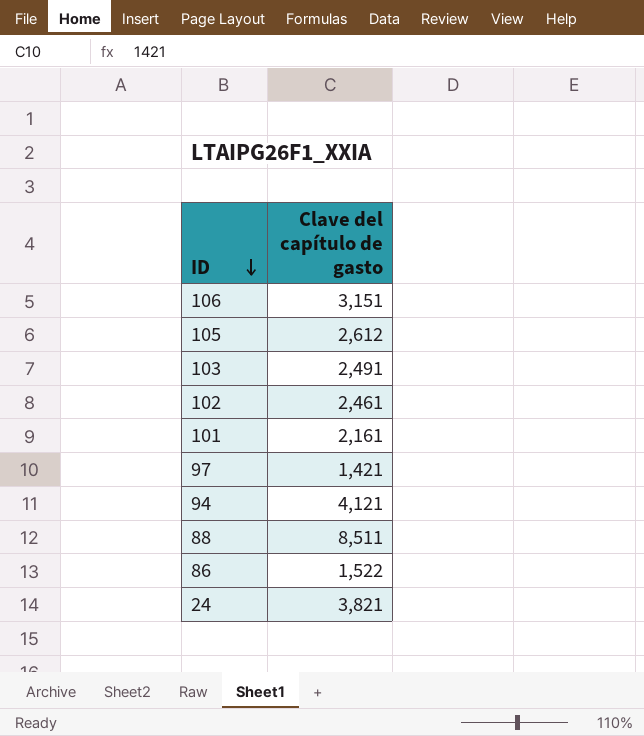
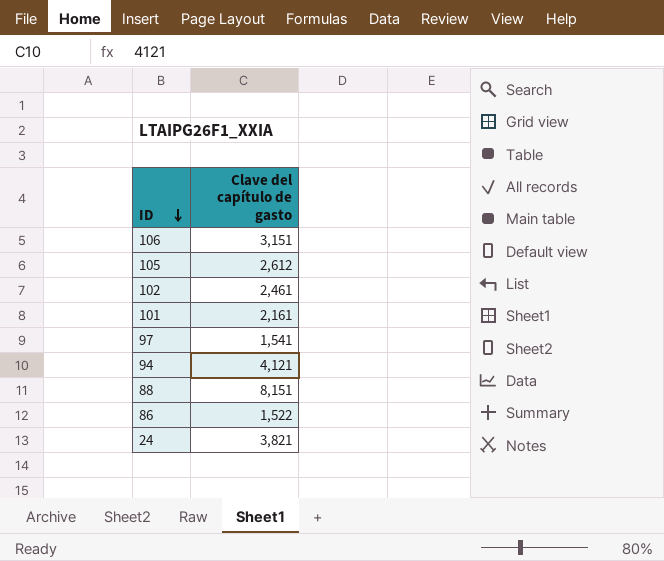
row 103: 2,491 -> none
97 | Clave del capítulo de gasto: 1,421 -> 1,541
88 | Clave del capítulo de gasto: 8,511 -> 8,151

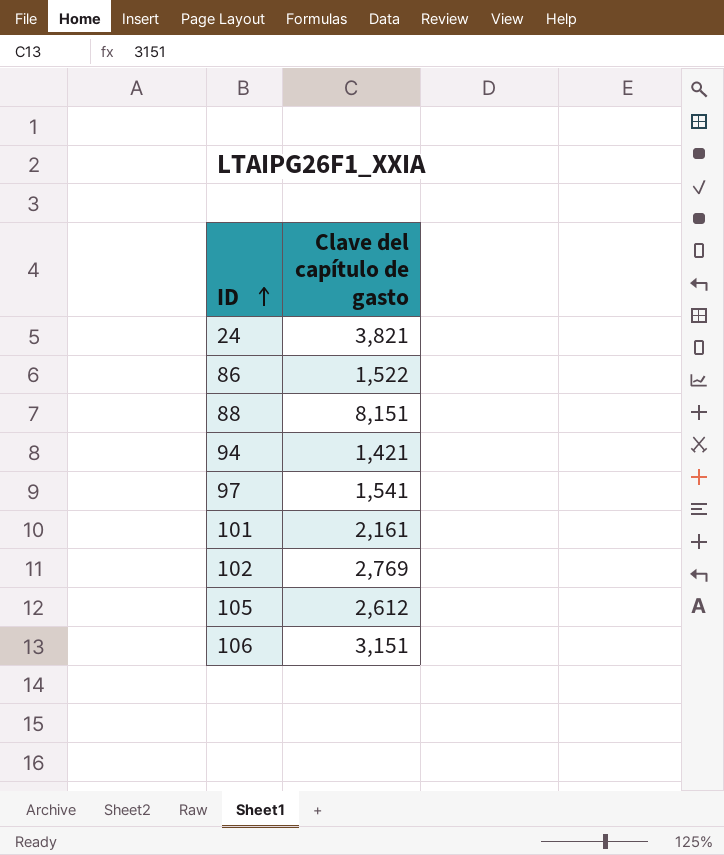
row order: ID descending -> ID ascending
94 | Clave del capítulo de gasto: 4,121 -> 1,421
102 | Clave del capítulo de gasto: 2,461 -> 2,769

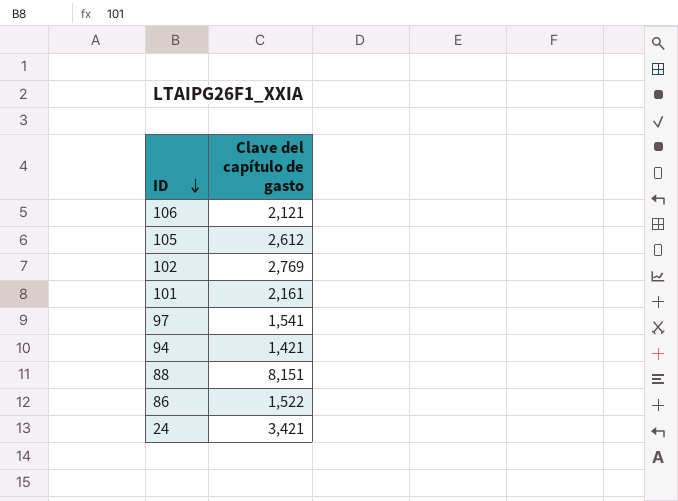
row order: ID ascending -> ID descending
106 | Clave del capítulo de gasto: 3,151 -> 2,121
24 | Clave del capítulo de gasto: 3,821 -> 3,421

